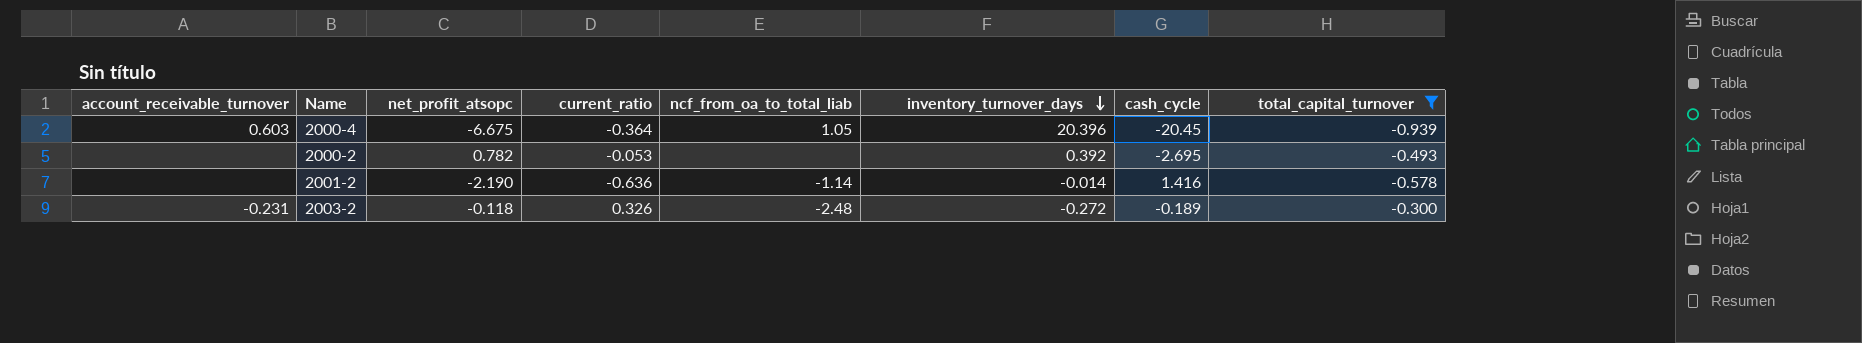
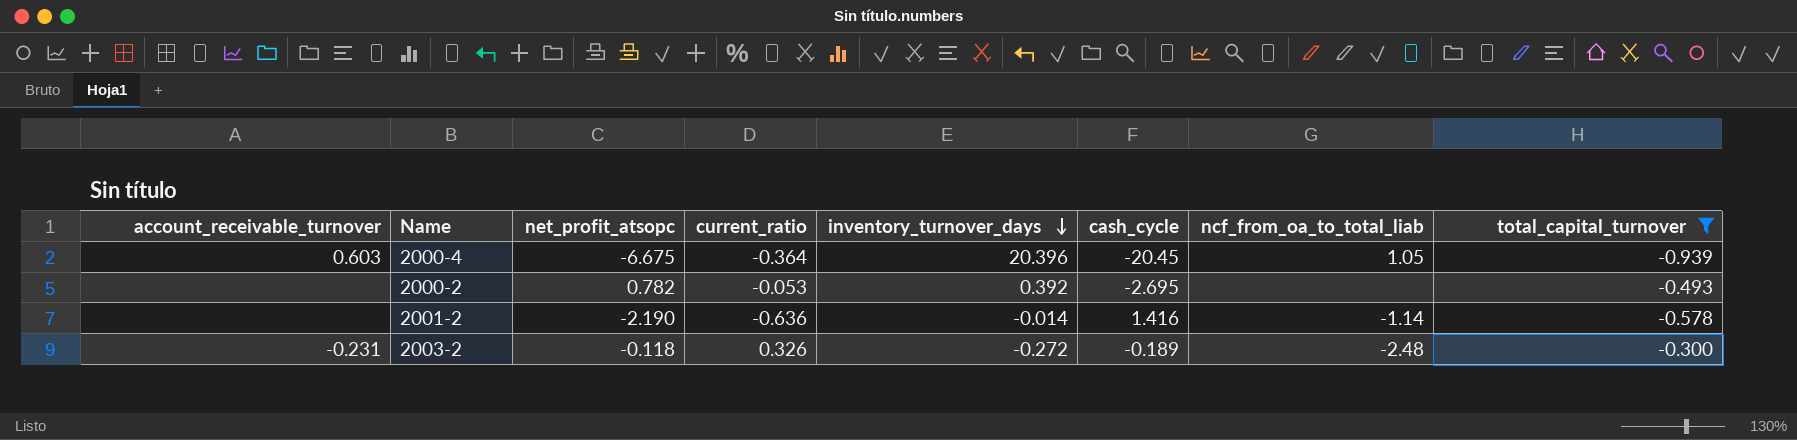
column ncf_from_oa_to_total_liab | position: 5 -> 7

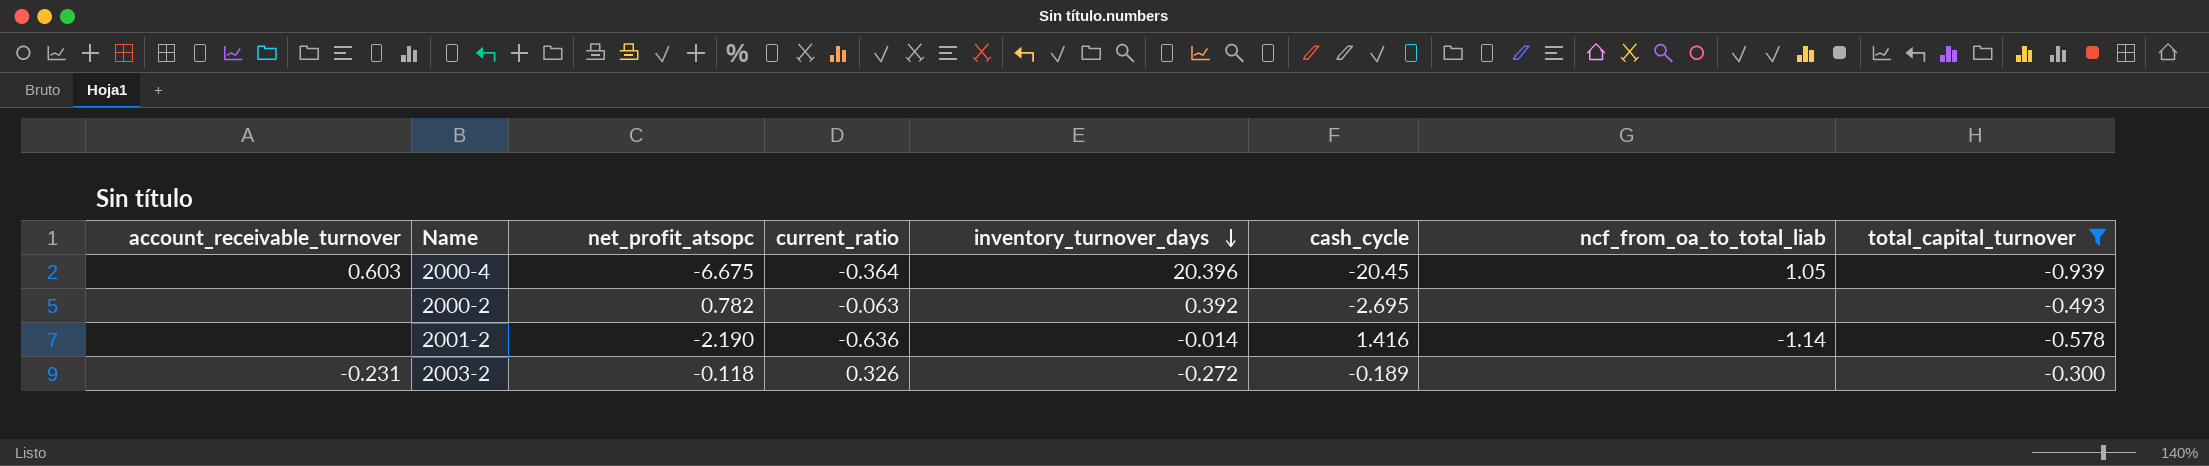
2000-2 | current_ratio: -0.053 -> -0.063
2003-2 | ncf_from_oa_to_total_liab: -2.48 -> none

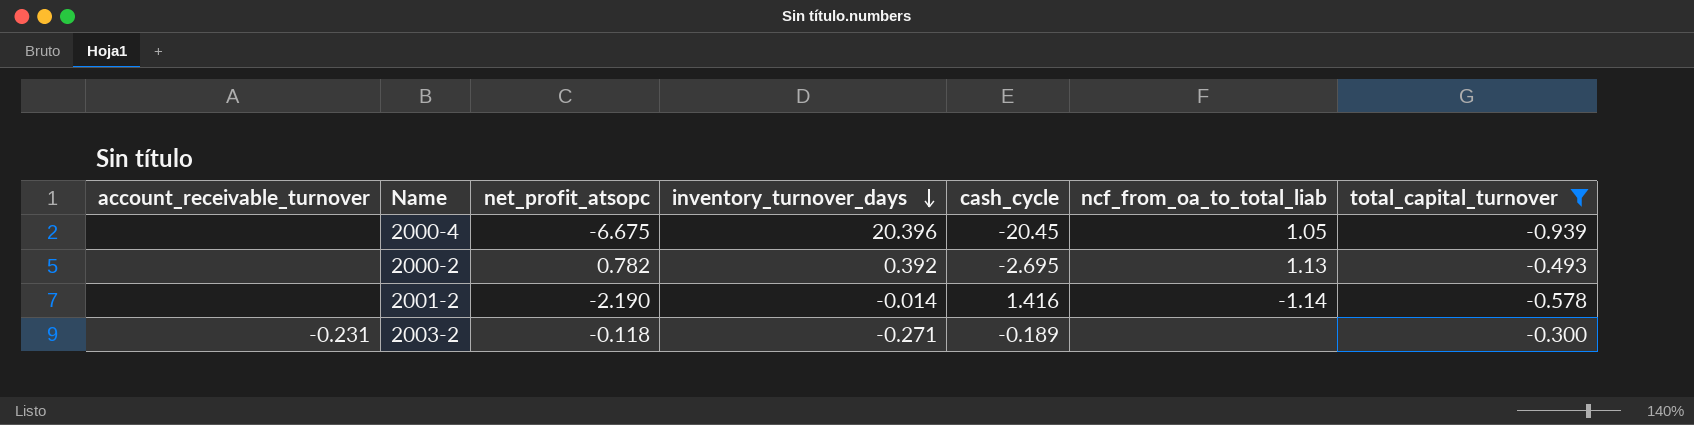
column current_ratio | position: 4 -> none
2000-4 | account_receivable_turnover: 0.603 -> none
2000-2 | ncf_from_oa_to_total_liab: none -> 1.13
2003-2 | inventory_turnover_days: -0.272 -> -0.271

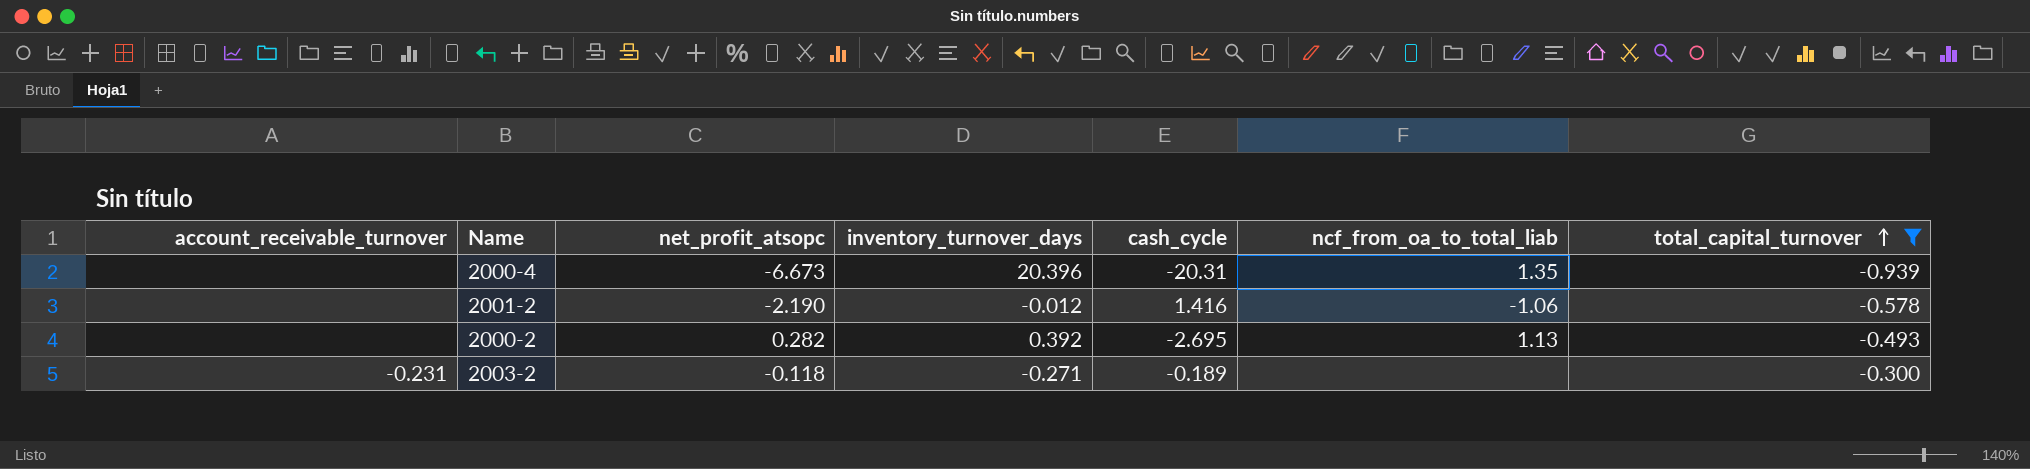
row order: inventory_turnover_days descending -> total_capital_turnover ascending
2000-4 | net_profit_atsopc: -6.675 -> -6.673
2000-4 | cash_cycle: -20.45 -> -20.31
2000-4 | ncf_from_oa_to_total_liab: 1.05 -> 1.35
2001-2 | inventory_turnover_days: -0.014 -> -0.012
2001-2 | ncf_from_oa_to_total_liab: -1.14 -> -1.06
2000-2 | net_profit_atsopc: 0.782 -> 0.282

